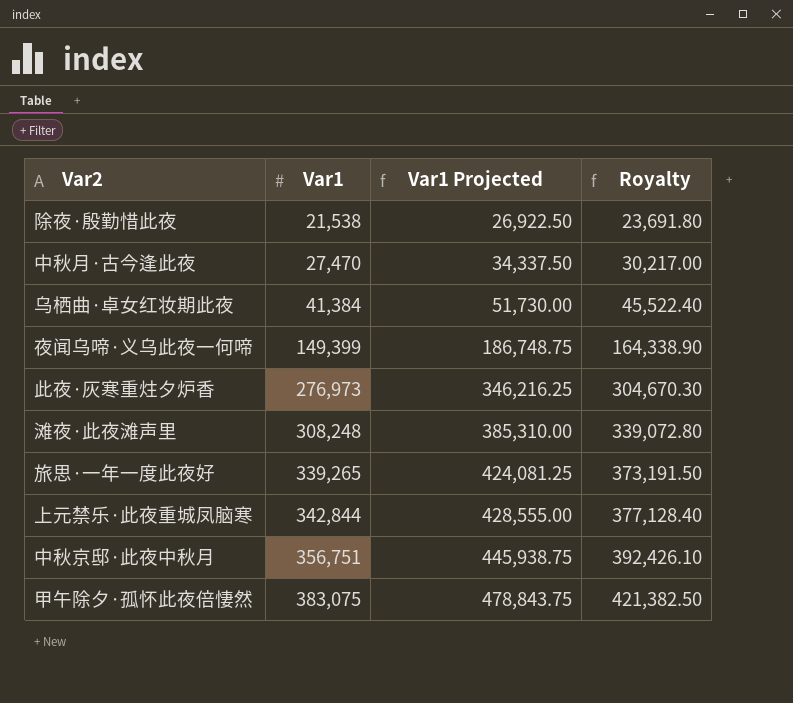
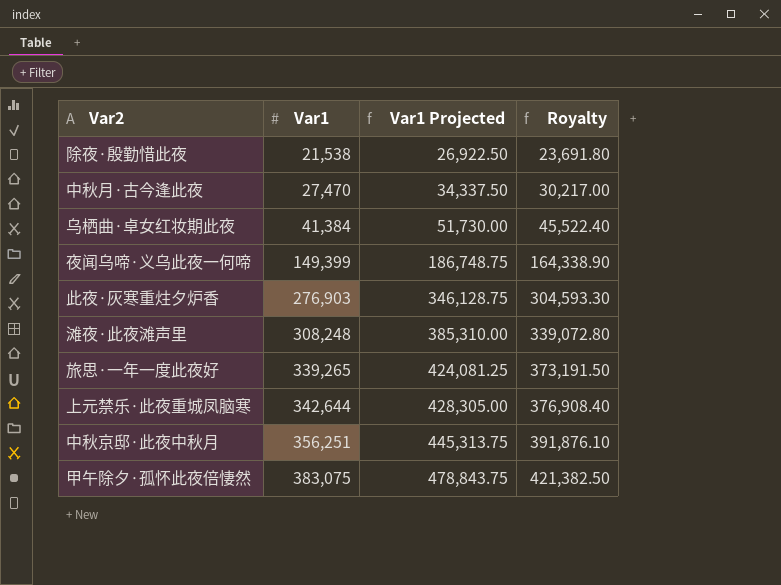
此夜·灰寒重炷夕炉香 | Var1: 276,973 -> 276,903
此夜·灰寒重炷夕炉香 | Var1 Projected: 346,216.25 -> 346,128.75
此夜·灰寒重炷夕炉香 | Royalty: 304,670.30 -> 304,593.30
上元禁乐·此夜重城凤脑寒 | Var1: 342,844 -> 342,644
上元禁乐·此夜重城凤脑寒 | Var1 Projected: 428,555.00 -> 428,305.00
上元禁乐·此夜重城凤脑寒 | Royalty: 377,128.40 -> 376,908.40
中秋京邸·此夜中秋月 | Var1: 356,751 -> 356,251
中秋京邸·此夜中秋月 | Var1 Projected: 445,938.75 -> 445,313.75
中秋京邸·此夜中秋月 | Royalty: 392,426.10 -> 391,876.10

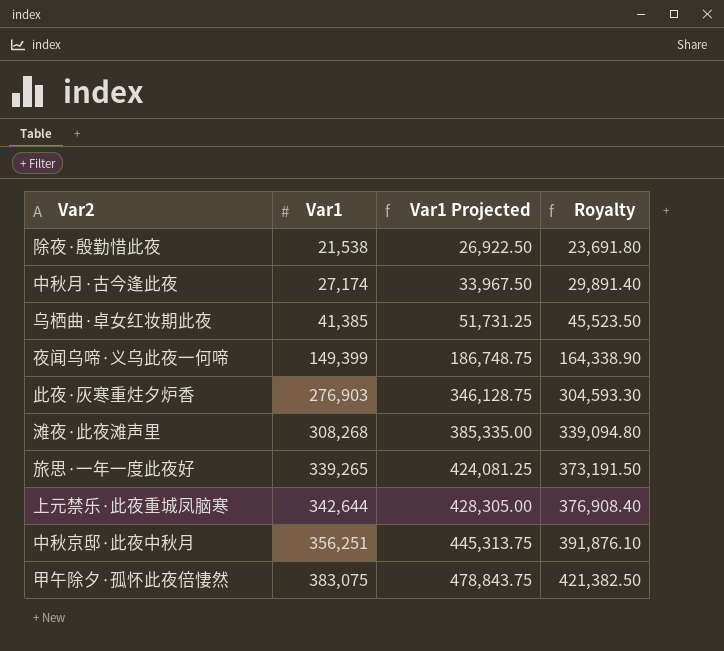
中秋月·古今逢此夜 | Var1: 27,470 -> 27,174
中秋月·古今逢此夜 | Var1 Projected: 34,337.50 -> 33,967.50
中秋月·古今逢此夜 | Royalty: 30,217.00 -> 29,891.40
乌栖曲·卓女红妆期此夜 | Var1: 41,384 -> 41,385
乌栖曲·卓女红妆期此夜 | Var1 Projected: 51,730.00 -> 51,731.25
乌栖曲·卓女红妆期此夜 | Royalty: 45,522.40 -> 45,523.50
滩夜·此夜滩声里 | Var1: 308,248 -> 308,268
滩夜·此夜滩声里 | Var1 Projected: 385,310.00 -> 385,335.00
滩夜·此夜滩声里 | Royalty: 339,072.80 -> 339,094.80

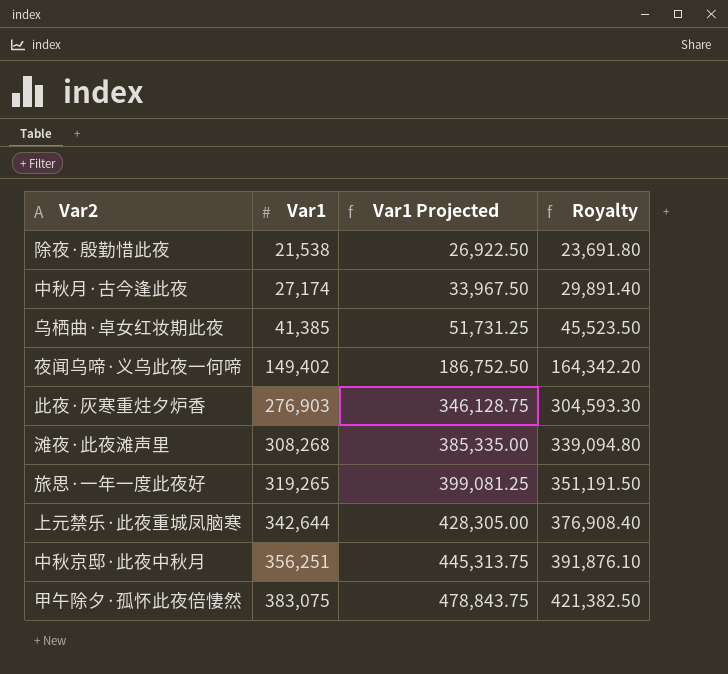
夜闻乌啼·义乌此夜一何啼 | Var1: 149,399 -> 149,402
夜闻乌啼·义乌此夜一何啼 | Var1 Projected: 186,748.75 -> 186,752.50
夜闻乌啼·义乌此夜一何啼 | Royalty: 164,338.90 -> 164,342.20
旅思·一年一度此夜好 | Var1: 339,265 -> 319,265
旅思·一年一度此夜好 | Var1 Projected: 424,081.25 -> 399,081.25
旅思·一年一度此夜好 | Royalty: 373,191.50 -> 351,191.50

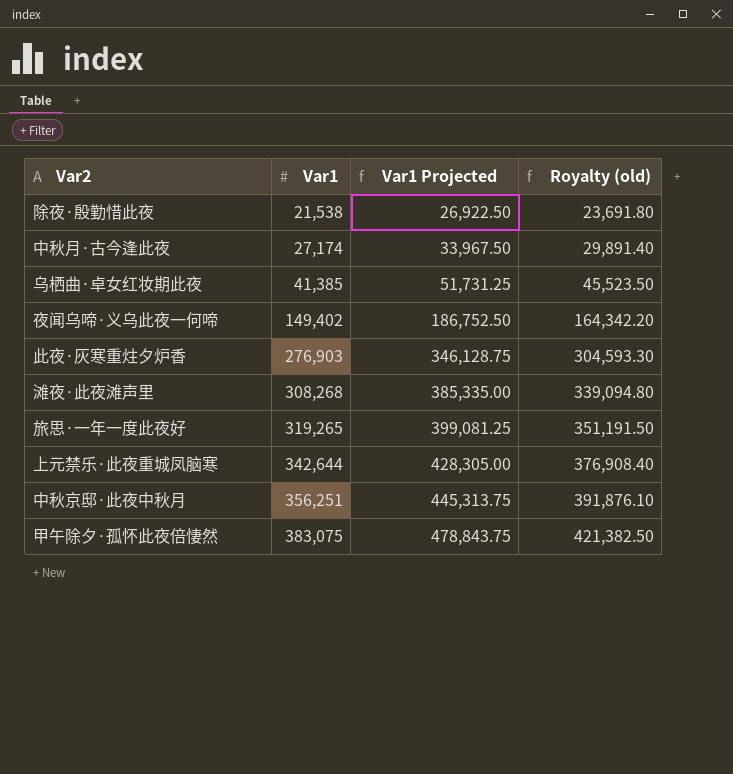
column name: Royalty -> Royalty (old)

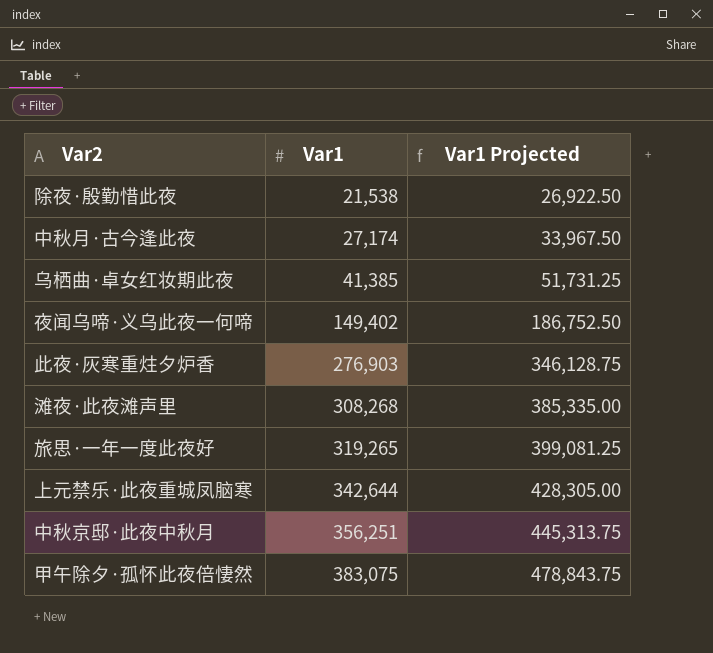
column Royalty (old) | formula: [Var1] * 1.1 -> none

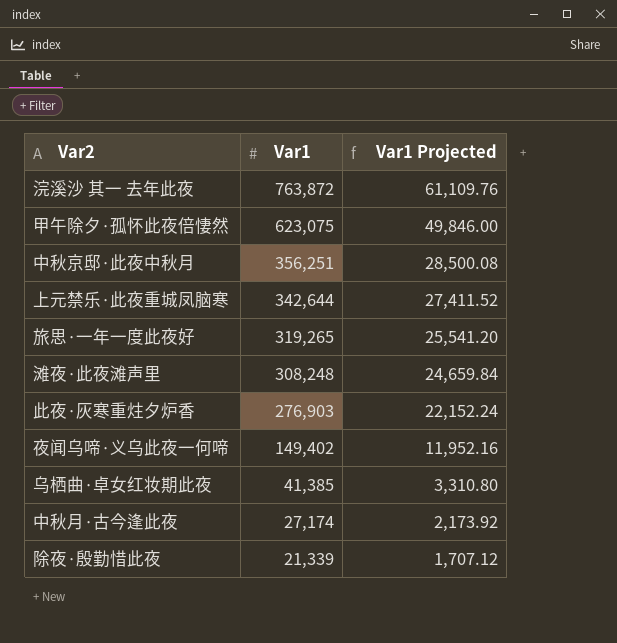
row order: Var1 ascending -> Var1 descending
column Var1 Projected | formula: [Var1] * 1.25 -> [Var1] * 0.08
row 浣溪沙 其一 去年此夜: none -> 763,872 | 61,109.76
甲午除夕·孤怀此夜倍悽然 | Var1: 383,075 -> 623,075
滩夜·此夜滩声里 | Var1: 308,268 -> 308,248
除夜·殷勤惜此夜 | Var1: 21,538 -> 21,339

